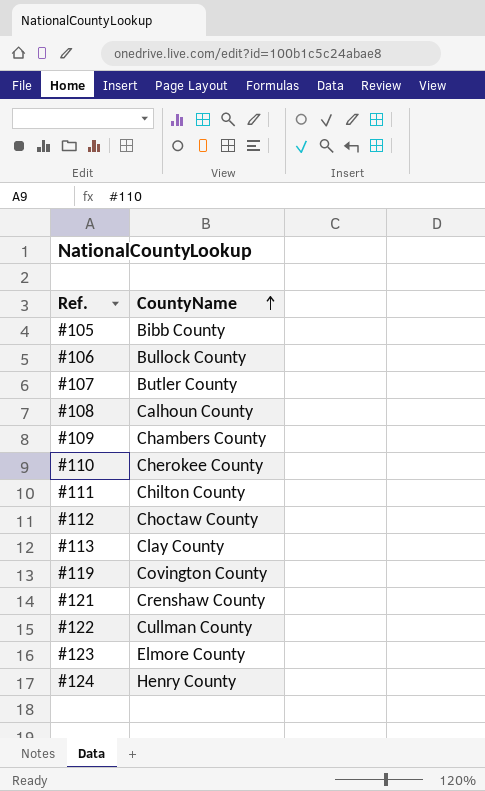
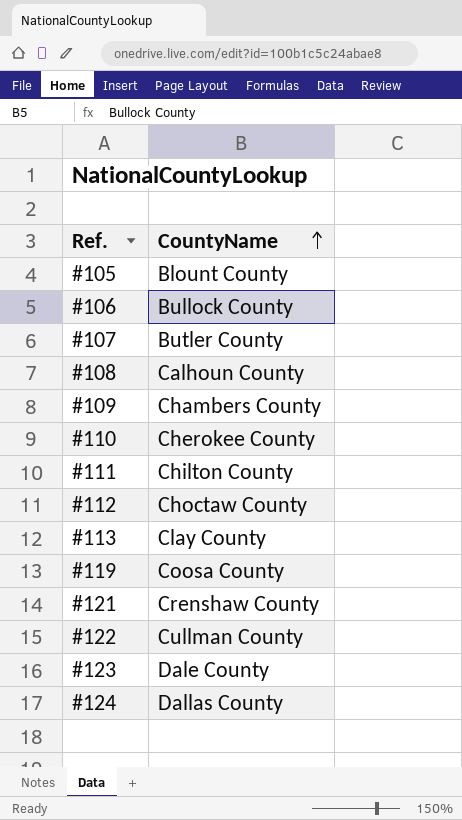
#105 | CountyName: Bibb County -> Blount County
#119 | CountyName: Covington County -> Coosa County
#123 | CountyName: Elmore County -> Dale County
#124 | CountyName: Henry County -> Dallas County

